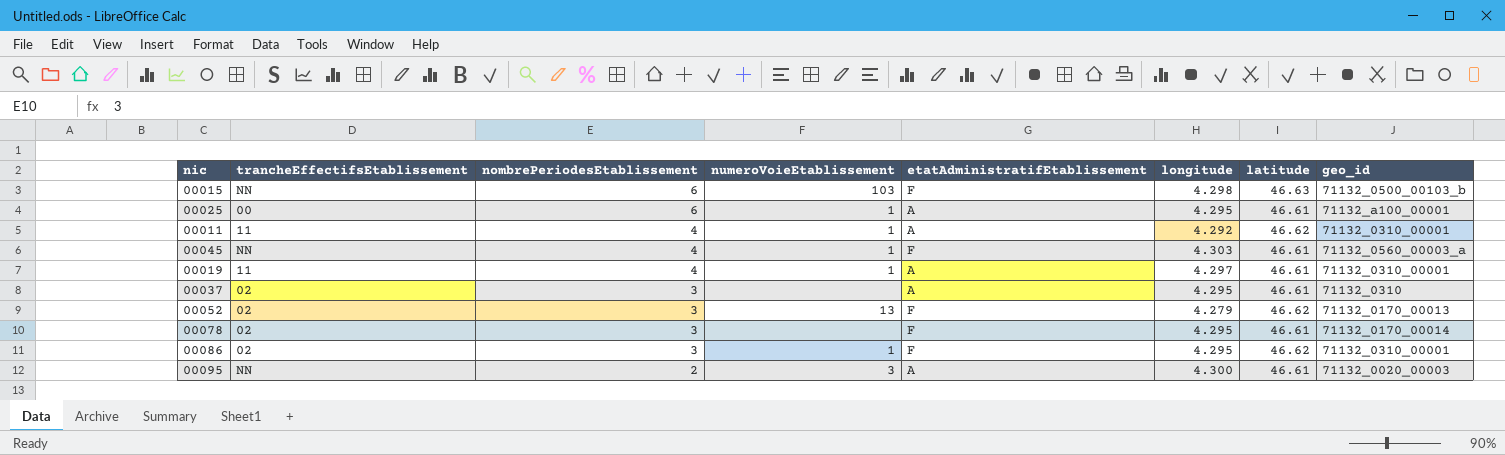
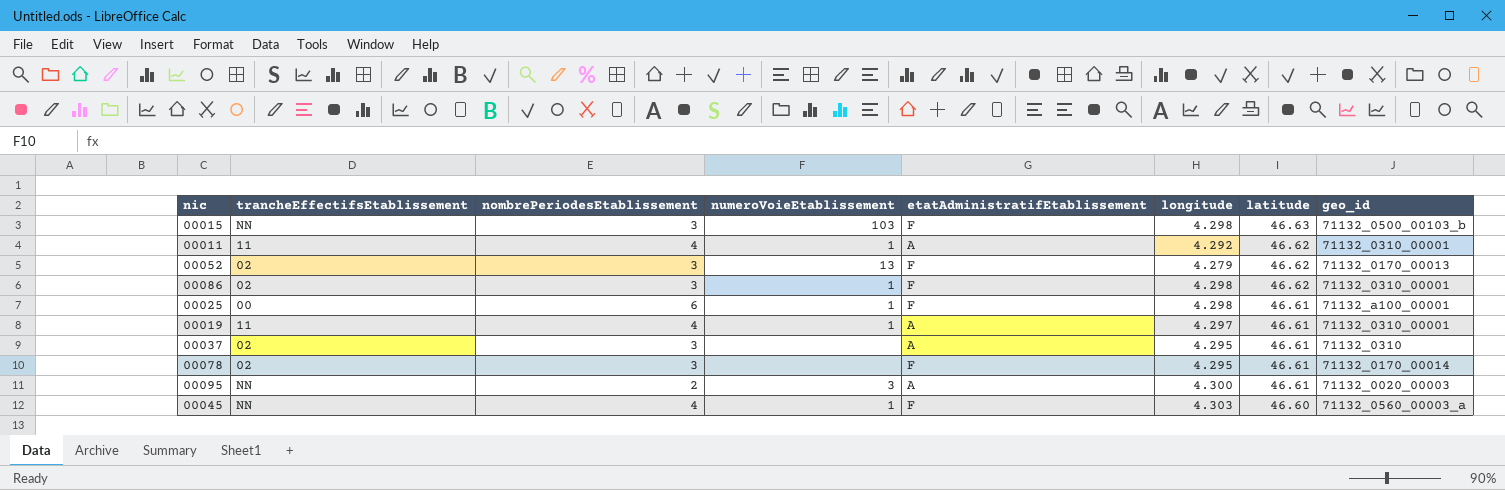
row order: nombrePeriodesEtablissement descending -> latitude descending
00015 | nombrePeriodesEtablissement: 6 -> 3
00086 | longitude: 4.295 -> 4.298
00025 | etatAdministratifEtablissement: A -> F
00025 | longitude: 4.295 -> 4.298
00045 | latitude: 46.61 -> 46.60

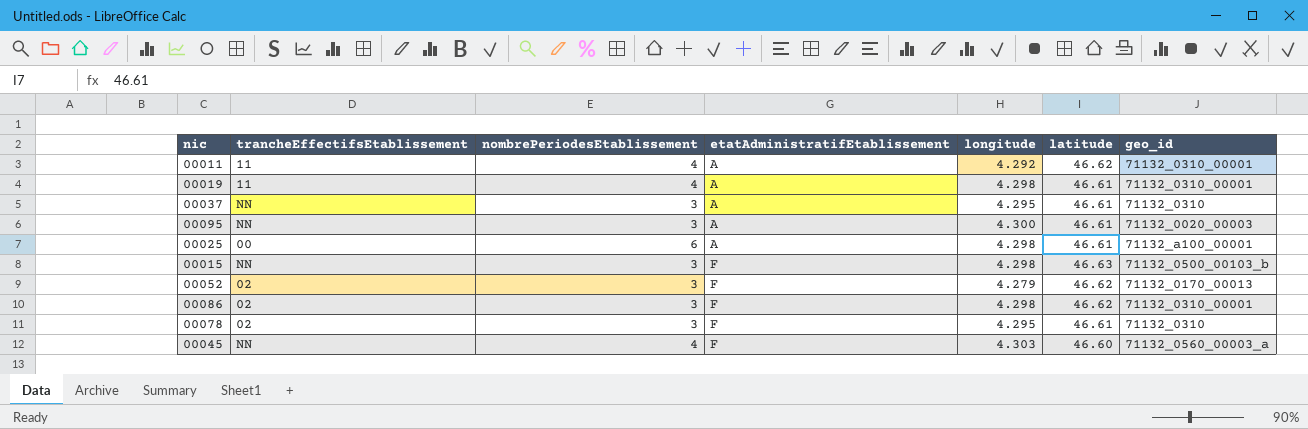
row order: latitude descending -> etatAdministratifEtablissement ascending
column numeroVoieEtablissement | position: 4 -> none
00019 | longitude: 4.297 -> 4.298
00037 | trancheEffectifsEtablissement: 02 -> NN
00095 | nombrePeriodesEtablissement: 2 -> 3
00025 | etatAdministratifEtablissement: F -> A
00078 | geo_id: 71132_0170_00014 -> 71132_0310

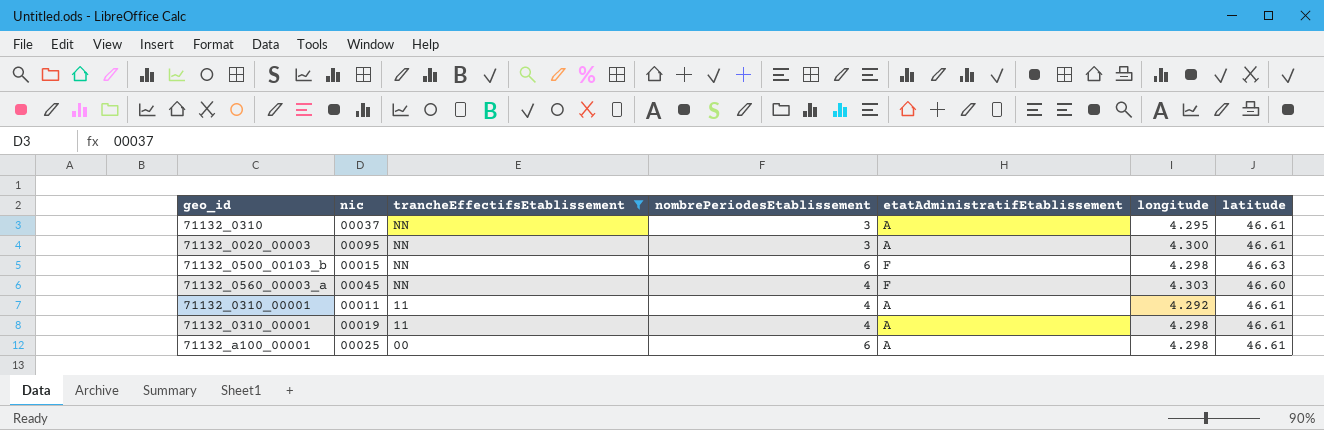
filter: none -> trancheEffectifsEtablissement != 02
row order: etatAdministratifEtablissement ascending -> trancheEffectifsEtablissement descending
column geo_id | position: 7 -> 1
00015 | nombrePeriodesEtablissement: 3 -> 6
00011 | latitude: 46.62 -> 46.61

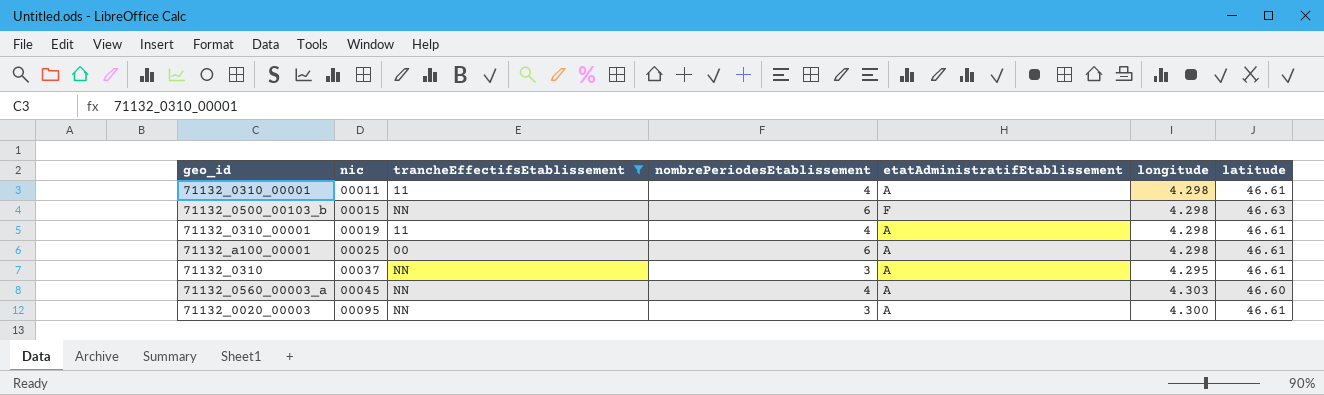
row order: trancheEffectifsEtablissement descending -> nic ascending
00011 | longitude: 4.292 -> 4.298
00045 | etatAdministratifEtablissement: F -> A

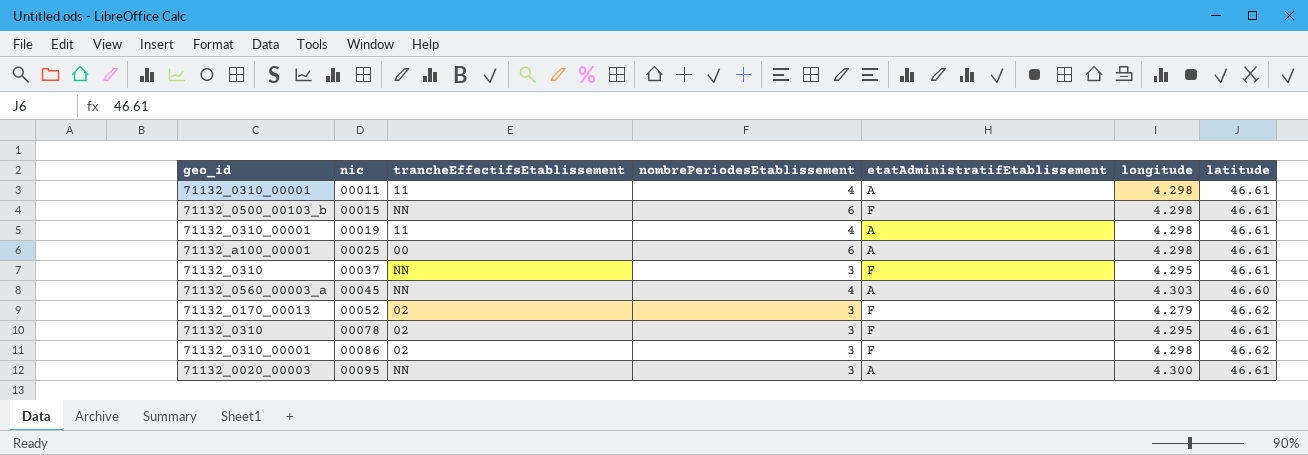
filter: trancheEffectifsEtablissement != 02 -> none
00015 | latitude: 46.63 -> 46.61
00037 | etatAdministratifEtablissement: A -> F

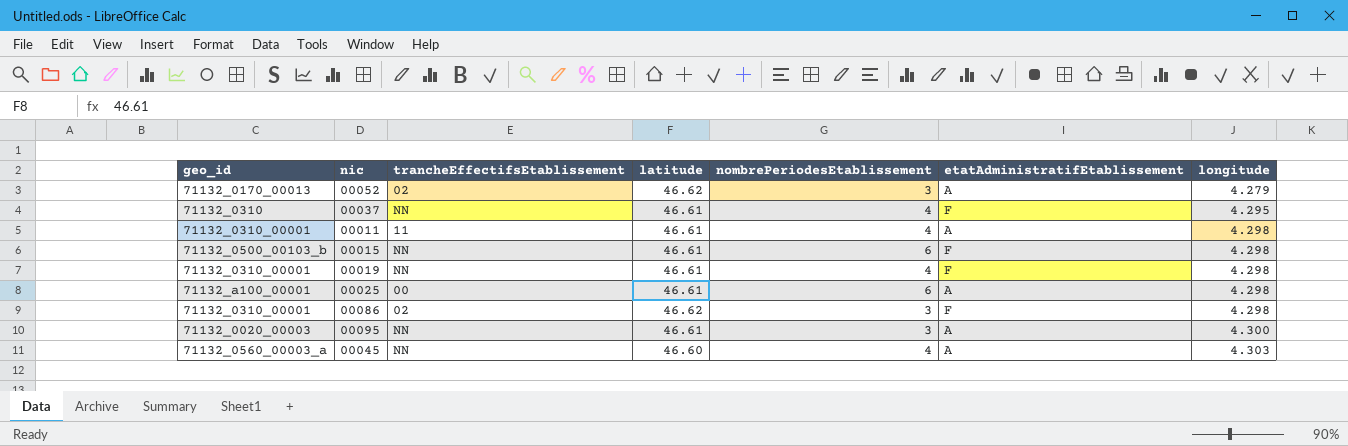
row order: nic ascending -> longitude ascending
column latitude | position: 7 -> 4
row 00078: 71132_0310 | 02 | 3 | F | 4.295 | 46.61 -> none
00052 | etatAdministratifEtablissement: F -> A
00037 | nombrePeriodesEtablissement: 3 -> 4
00019 | trancheEffectifsEtablissement: 11 -> NN
00019 | etatAdministratifEtablissement: A -> F

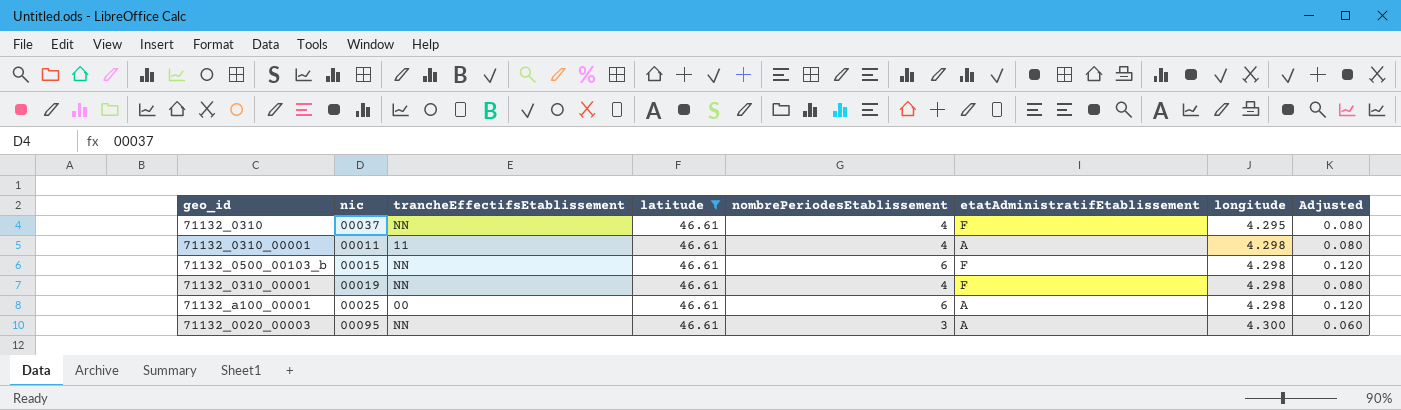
filter: none -> latitude = 46.61
column Adjusted | formula: none -> [nombrePeriodesEtablissement] * 0.02

